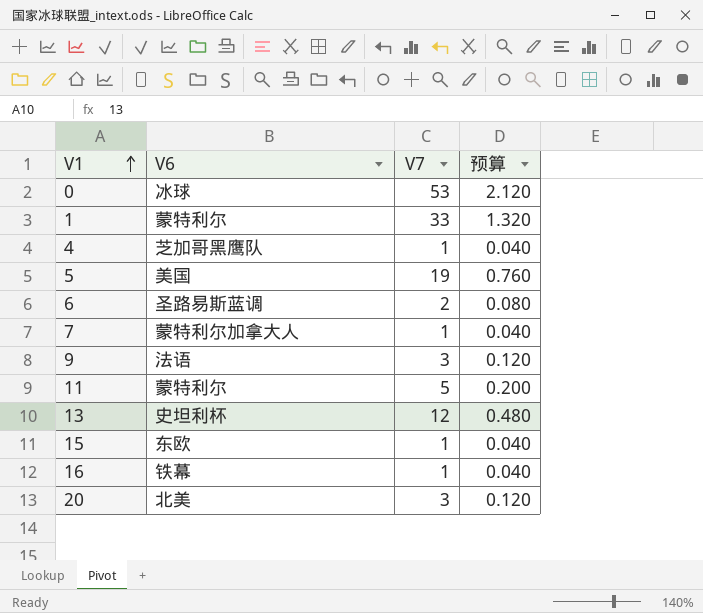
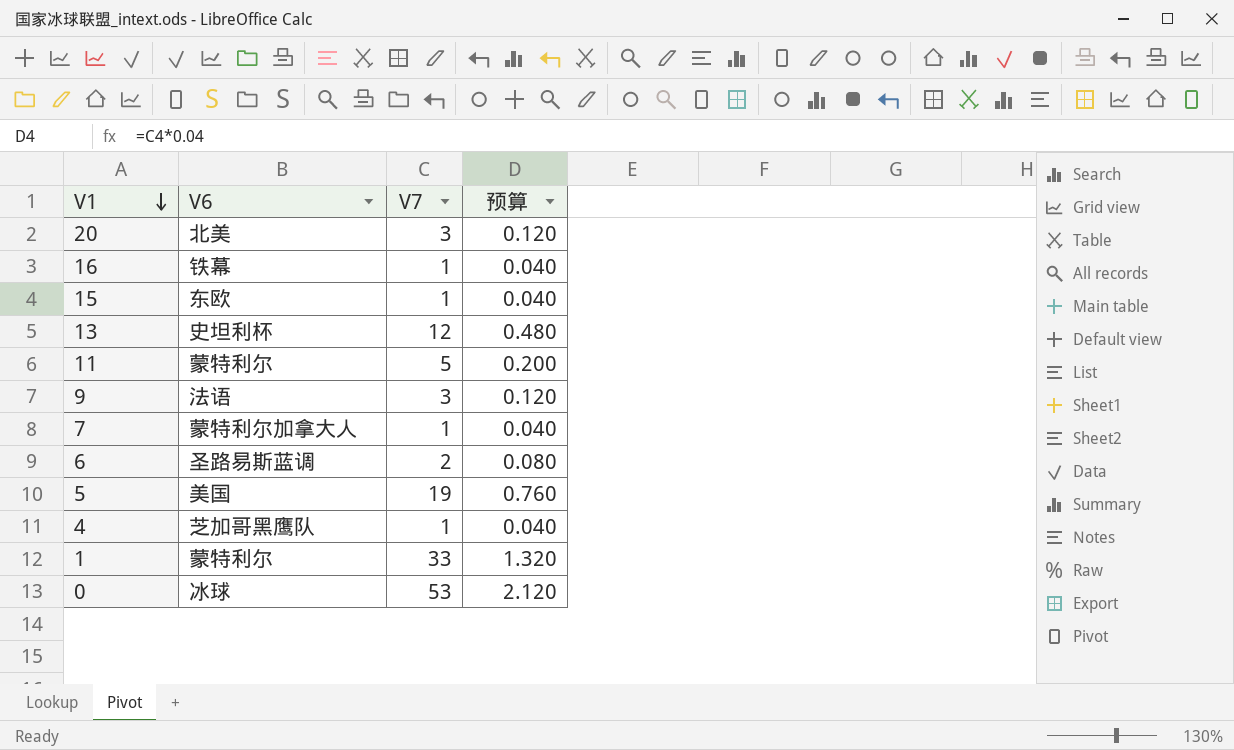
row order: V1 ascending -> V1 descending

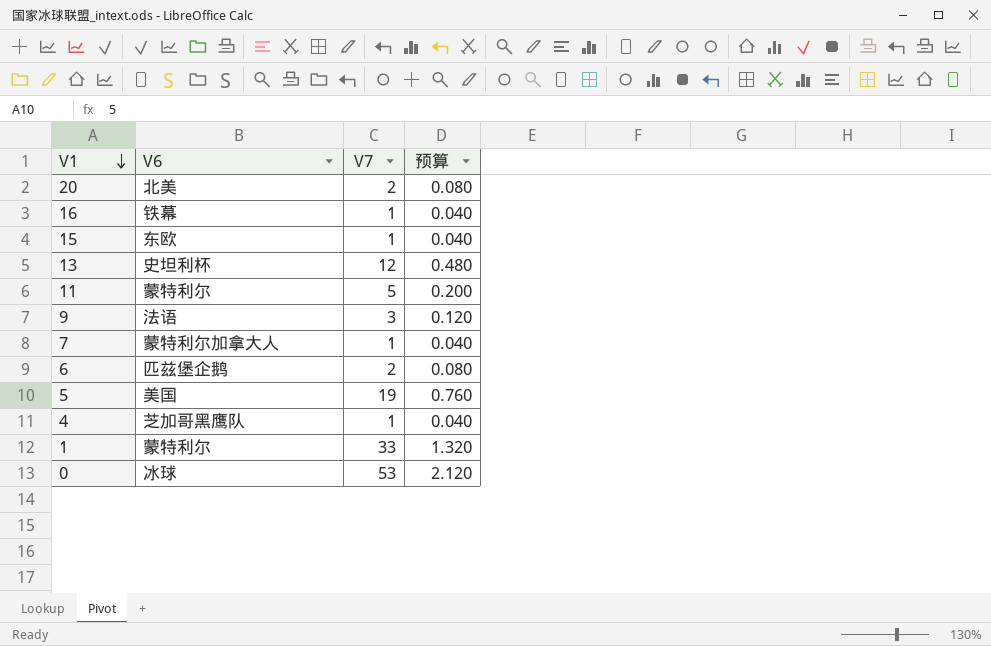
20 | V7: 3 -> 2
20 | 预算: 0.120 -> 0.080
6 | V6: 圣路易斯蓝调 -> 匹兹堡企鹅

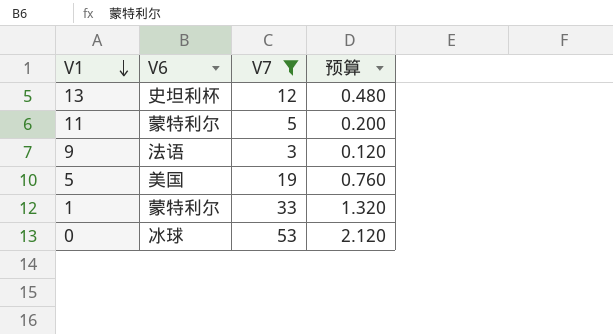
filter: none -> V7 >= 3

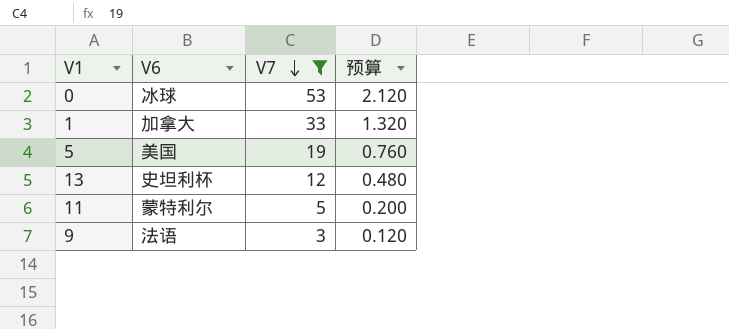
row order: V1 descending -> V7 descending
1 | V6: 蒙特利尔 -> 加拿大

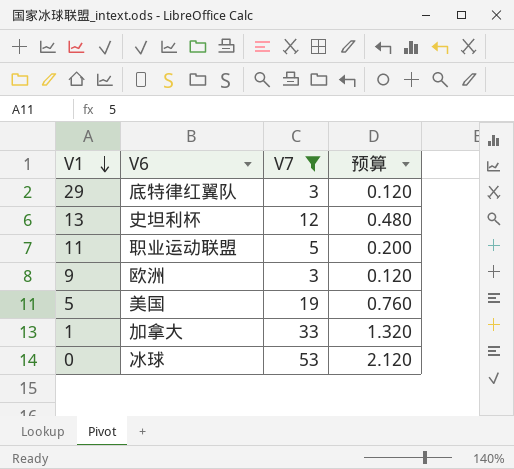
row order: V7 descending -> V1 descending
row 29: none -> 底特律红翼队 | 3 | 0.120
11 | V6: 蒙特利尔 -> 职业运动联盟
9 | V6: 法语 -> 欧洲

